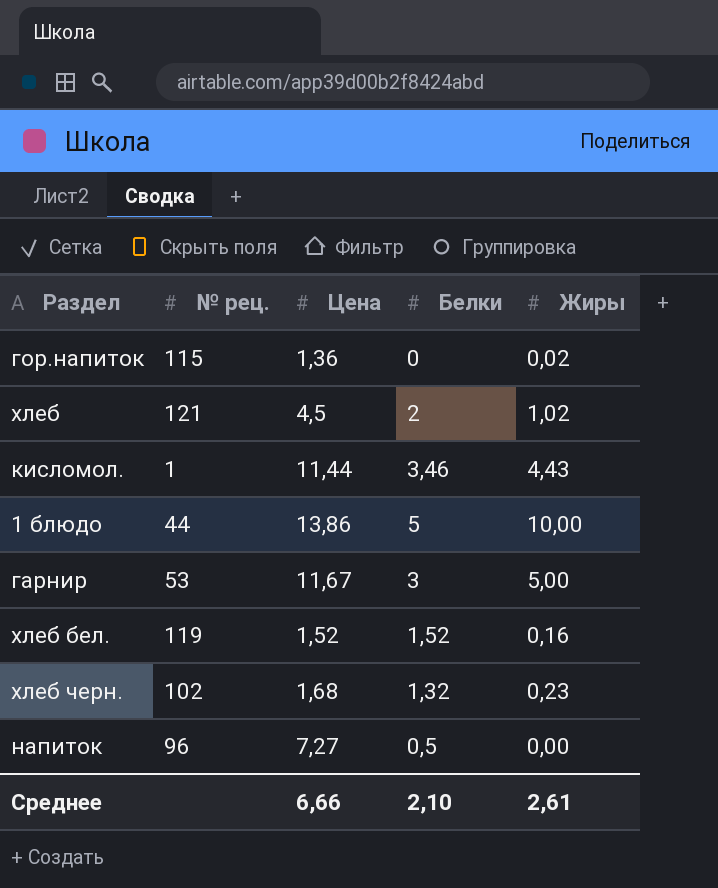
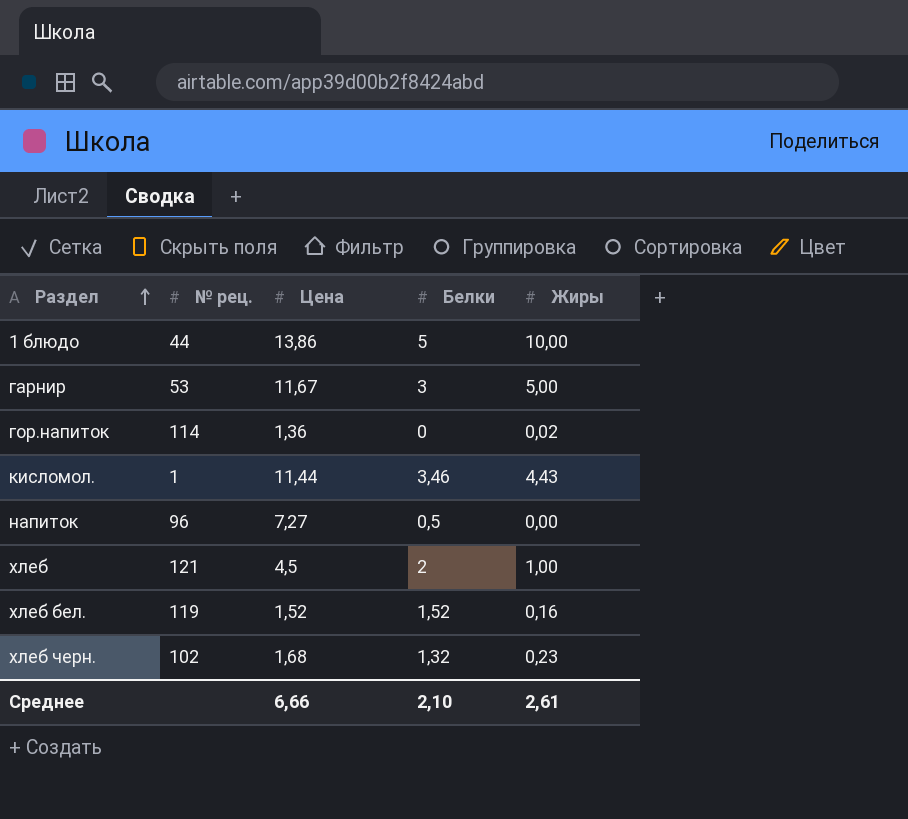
row order: none -> Раздел ascending
гор.напиток | № рец.: 115 -> 114
хлеб | Жиры: 1,02 -> 1,00

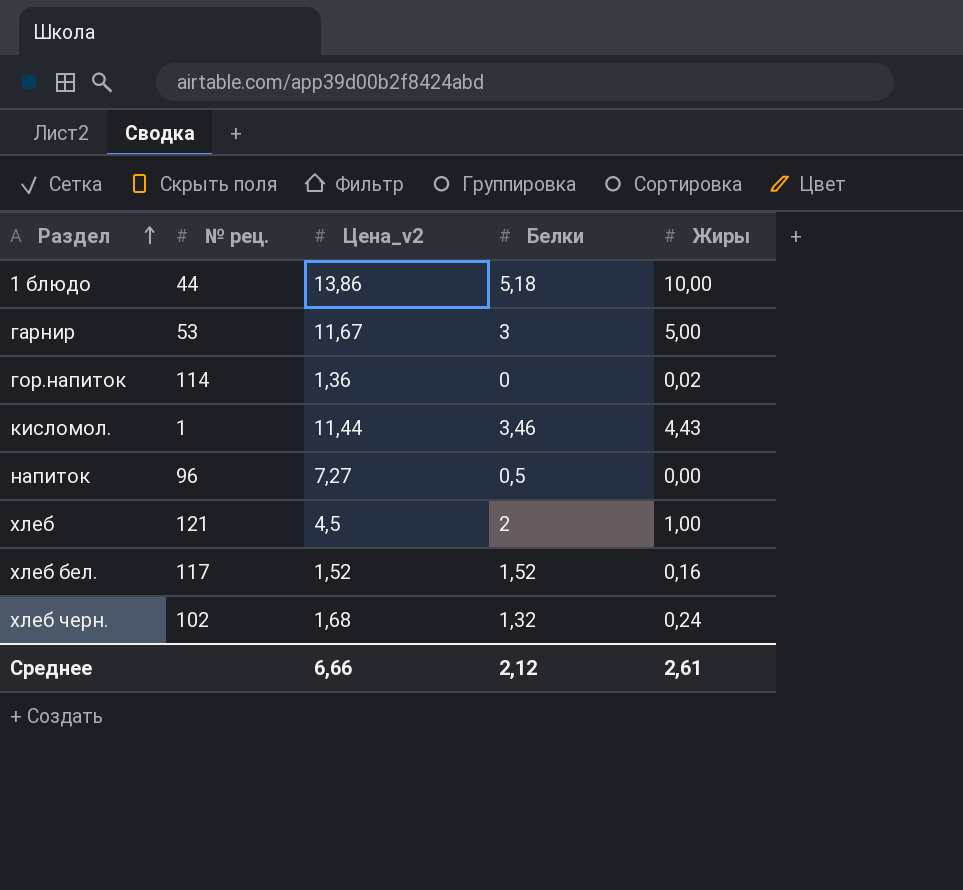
column name: Цена -> Цена_v2
1 блюдо | Белки: 5 -> 5,18
хлеб бел. | № рец.: 119 -> 117
хлеб черн. | Жиры: 0,23 -> 0,24
Среднее | Белки: 2,10 -> 2,12

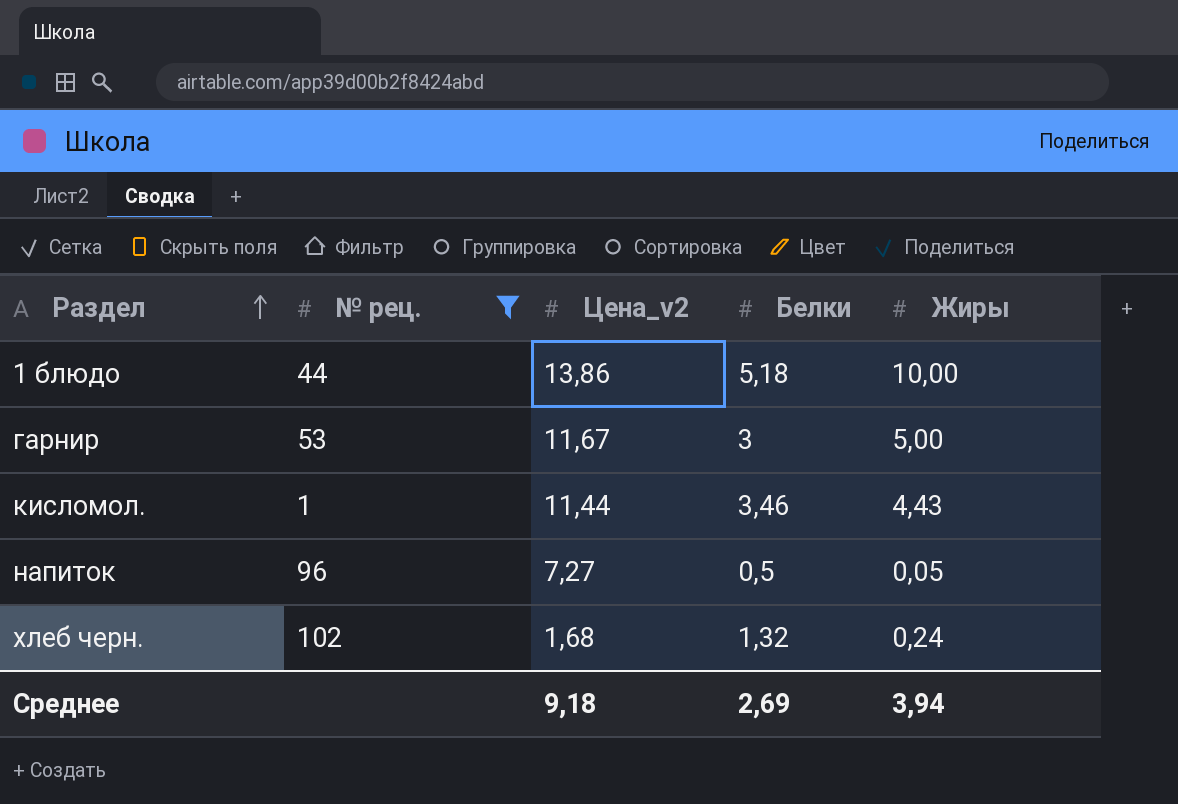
filter: none -> № рец. <= 102
напиток | Жиры: 0,00 -> 0,05
Среднее | Цена_v2: 6,66 -> 9,18
Среднее | Белки: 2,12 -> 2,69
Среднее | Жиры: 2,61 -> 3,94

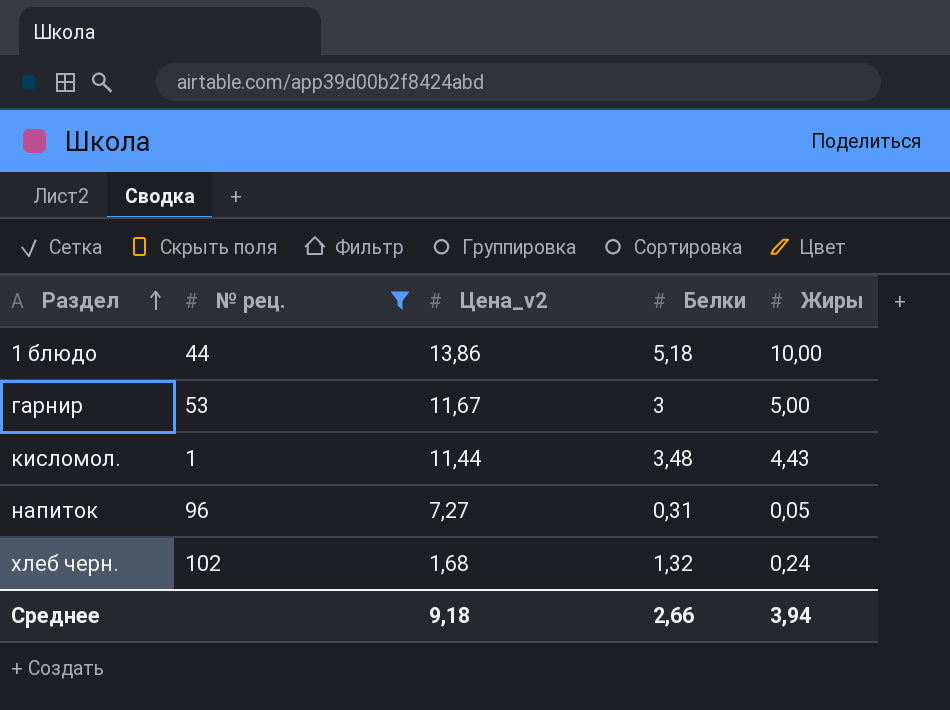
кисломол. | Белки: 3,46 -> 3,48
напиток | Белки: 0,5 -> 0,31
Среднее | Белки: 2,69 -> 2,66

